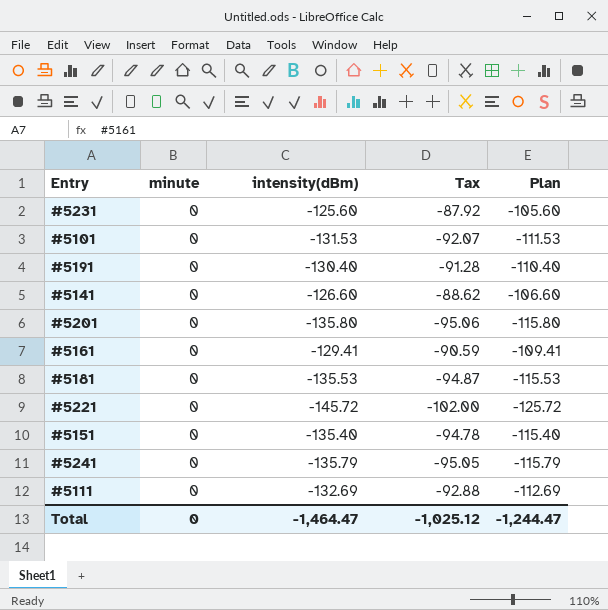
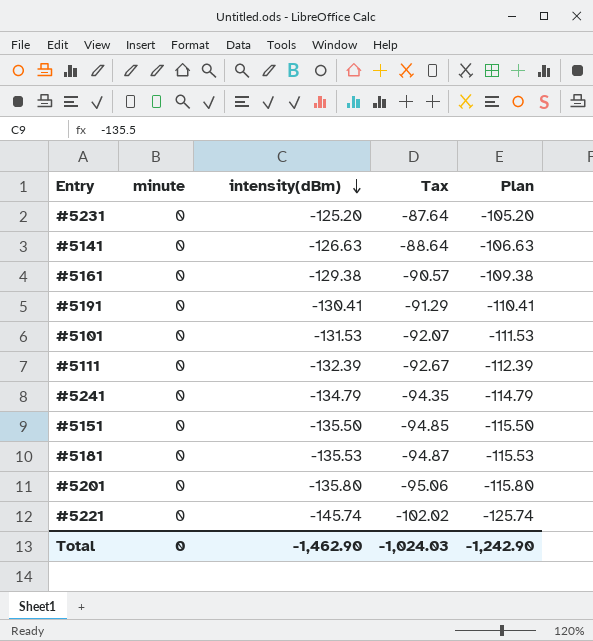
row order: none -> intensity(dBm) descending
#5231 | intensity(dBm): -125.60 -> -125.20
#5231 | Tax: -87.92 -> -87.64
#5231 | Plan: -105.60 -> -105.20
#5141 | intensity(dBm): -126.60 -> -126.63
#5141 | Tax: -88.62 -> -88.64
#5141 | Plan: -106.60 -> -106.63
#5161 | intensity(dBm): -129.41 -> -129.38
#5161 | Tax: -90.59 -> -90.57
#5161 | Plan: -109.41 -> -109.38
#5191 | intensity(dBm): -130.40 -> -130.41
#5191 | Tax: -91.28 -> -91.29
#5191 | Plan: -110.40 -> -110.41
#5111 | intensity(dBm): -132.69 -> -132.39
#5111 | Tax: -92.88 -> -92.67
#5111 | Plan: -112.69 -> -112.39
#5241 | intensity(dBm): -135.79 -> -134.79
#5241 | Tax: -95.05 -> -94.35
#5241 | Plan: -115.79 -> -114.79
#5151 | intensity(dBm): -135.40 -> -135.50
#5151 | Tax: -94.78 -> -94.85
#5151 | Plan: -115.40 -> -115.50
#5221 | intensity(dBm): -145.72 -> -145.74
#5221 | Tax: -102.00 -> -102.02
#5221 | Plan: -125.72 -> -125.74
Total | intensity(dBm): -1,464.47 -> -1,462.90
Total | Tax: -1,025.12 -> -1,024.03
Total | Plan: -1,244.47 -> -1,242.90

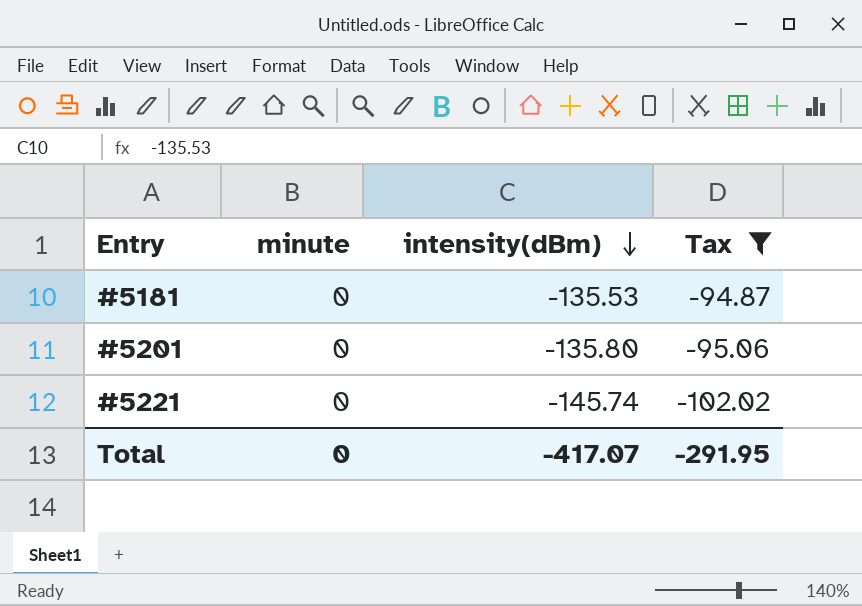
filter: none -> Tax <= -94.87
column Plan | formula: [intensity(dBm)] + 20 -> none
Total | intensity(dBm): -1,462.90 -> -417.07
Total | Tax: -1,024.03 -> -291.95

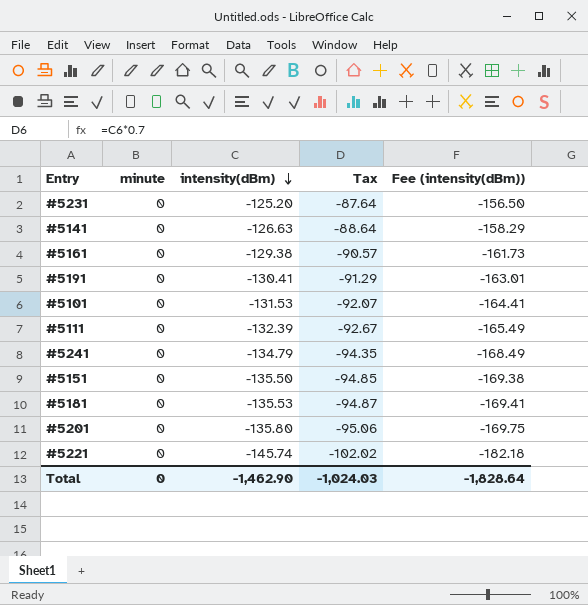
filter: Tax <= -94.87 -> none
column Fee (intensity(dBm)) | formula: none -> [intensity(dBm)] * 1.25
Total | intensity(dBm): -417.07 -> -1,462.90
Total | Tax: -291.95 -> -1,024.03

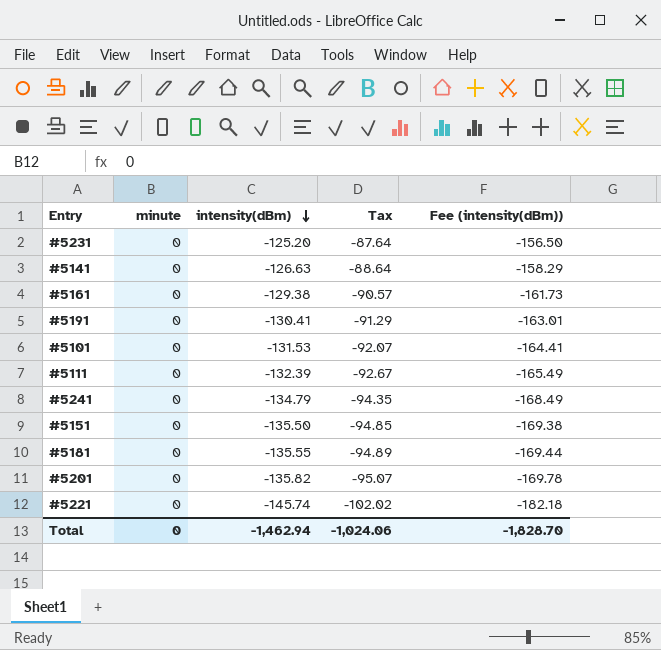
#5181 | intensity(dBm): -135.53 -> -135.55
#5181 | Tax: -94.87 -> -94.89
#5181 | Fee (intensity(dBm)): -169.41 -> -169.44
#5201 | intensity(dBm): -135.80 -> -135.82
#5201 | Tax: -95.06 -> -95.07
#5201 | Fee (intensity(dBm)): -169.75 -> -169.78
Total | intensity(dBm): -1,462.90 -> -1,462.94
Total | Tax: -1,024.03 -> -1,024.06
Total | Fee (intensity(dBm)): -1,828.64 -> -1,828.70

